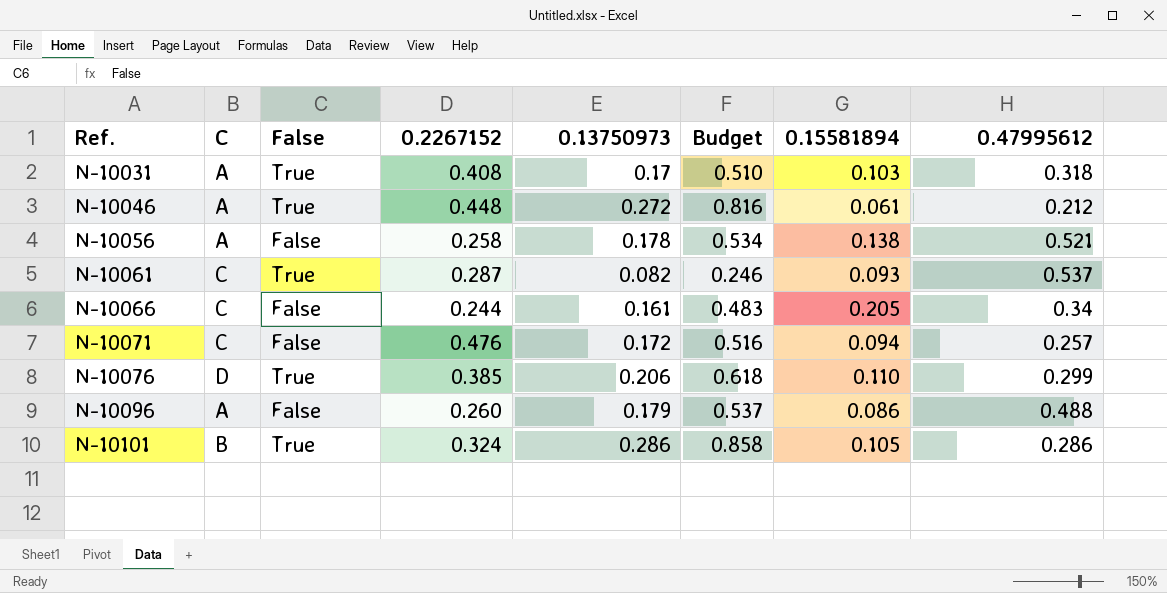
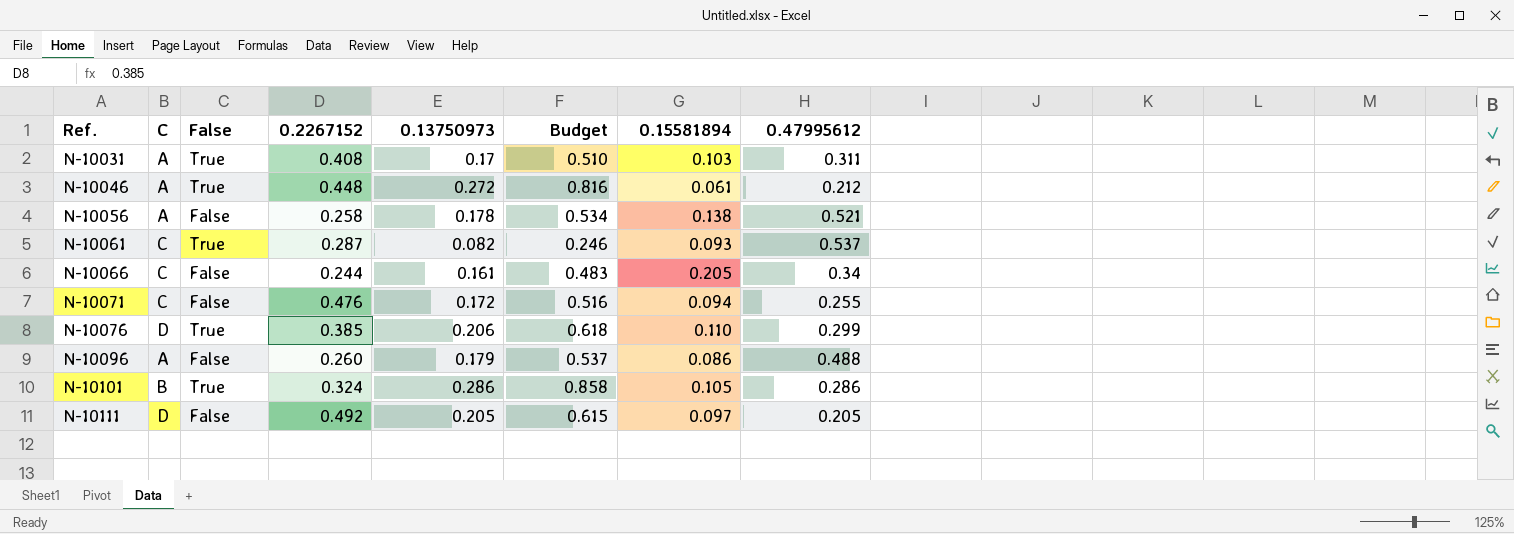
N-10031 | 0.47995612: 0.318 -> 0.311
N-10071 | 0.47995612: 0.257 -> 0.255
row N-10111: none -> D | False | 0.492 | 0.205 | 0.615 | 0.097 | 0.205

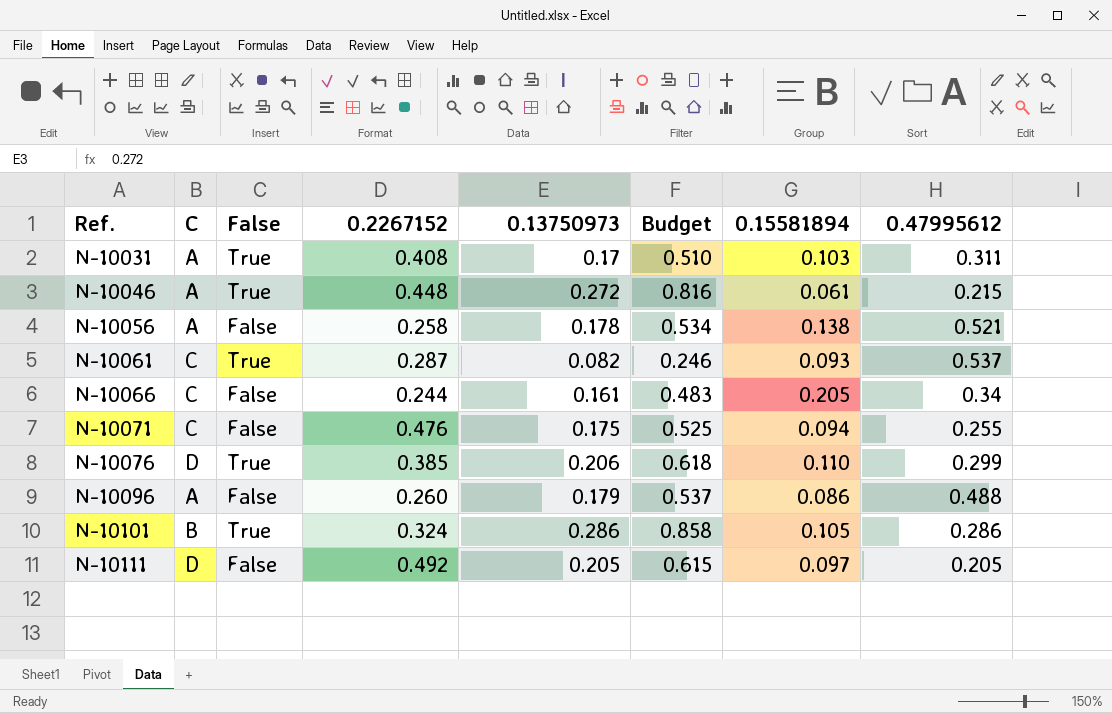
N-10046 | 0.47995612: 0.212 -> 0.215
N-10071 | 0.13750973: 0.172 -> 0.175
N-10071 | Budget: 0.516 -> 0.525

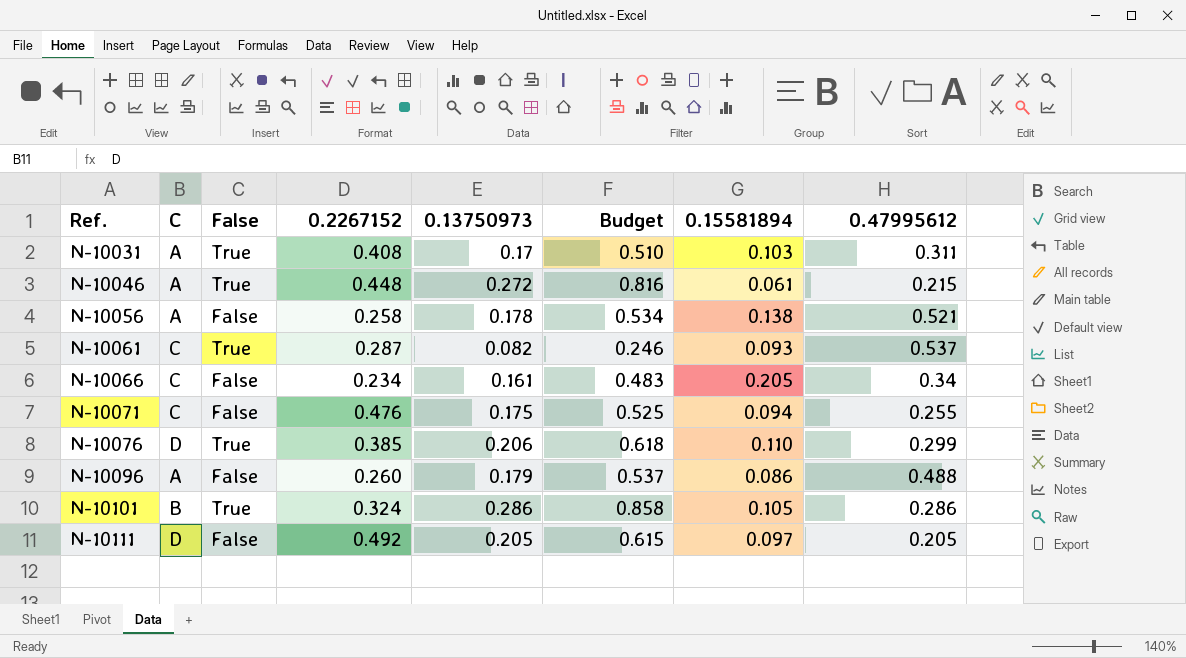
N-10066 | 0.2267152: 0.244 -> 0.234

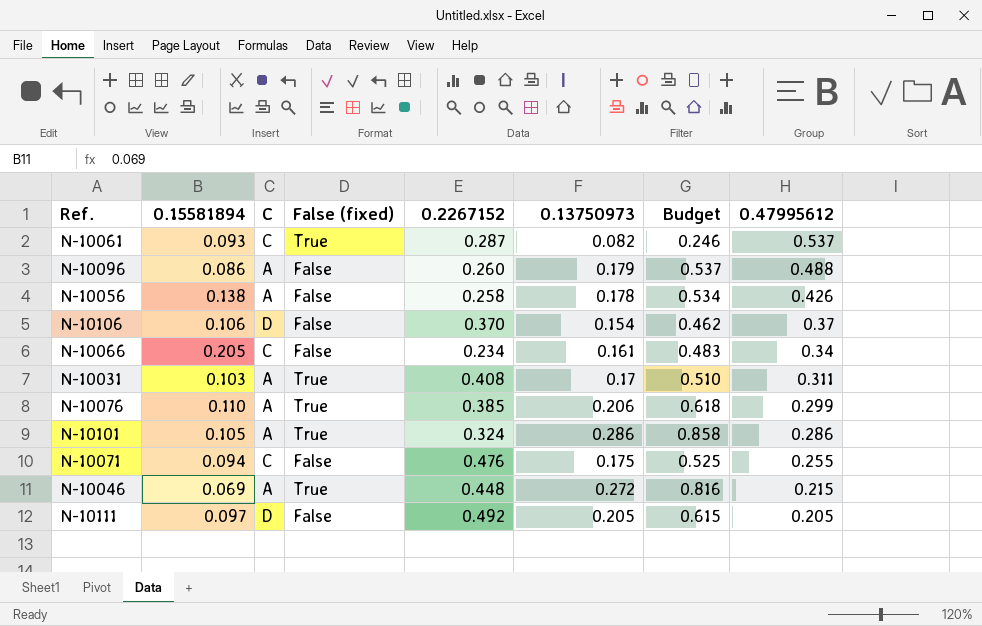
row order: Ref. ascending -> 0.47995612 descending
column 0.15581894 | position: 7 -> 2
column name: False -> False (fixed)
N-10056 | 0.47995612: 0.521 -> 0.426
row N-10106: none -> 0.106 | D | False | 0.370 | 0.154 | 0.462 | 0.37
N-10076 | C: D -> A
N-10101 | C: B -> A
N-10046 | 0.15581894: 0.061 -> 0.069

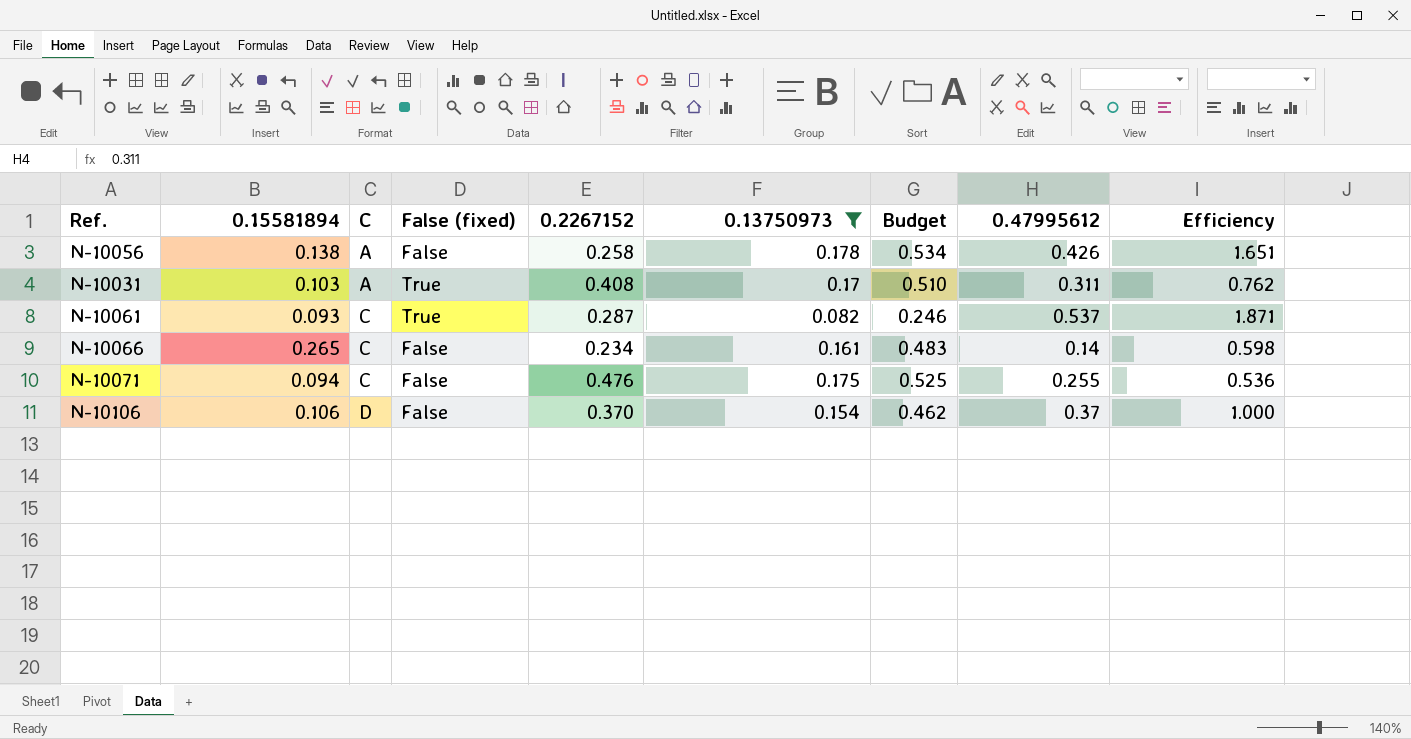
filter: none -> 0.13750973 <= 0.178
row order: 0.47995612 descending -> C ascending
column Efficiency | formula: none -> [0.47995612] / [0.2267152]
N-10066 | 0.15581894: 0.205 -> 0.265
N-10066 | 0.47995612: 0.34 -> 0.14

